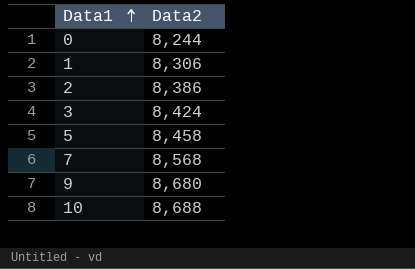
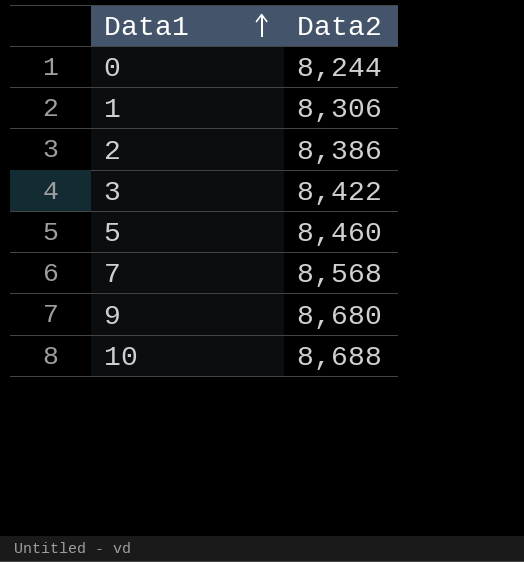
3 | Data2: 8,424 -> 8,422
5 | Data2: 8,458 -> 8,460

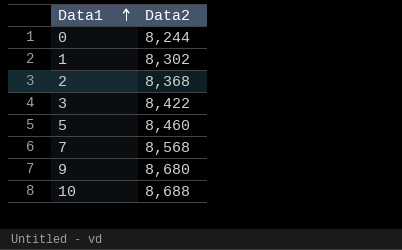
1 | Data2: 8,306 -> 8,302
2 | Data2: 8,386 -> 8,368

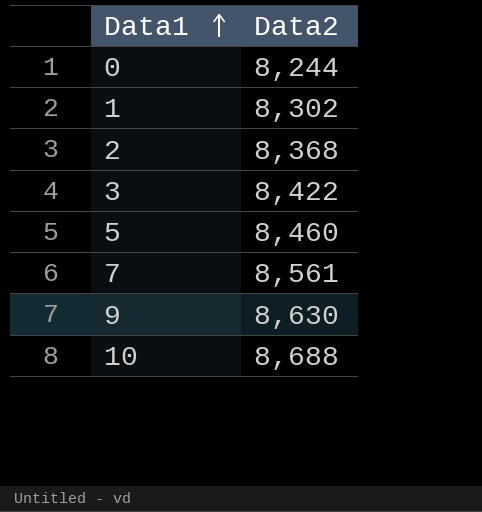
7 | Data2: 8,568 -> 8,561
9 | Data2: 8,680 -> 8,630

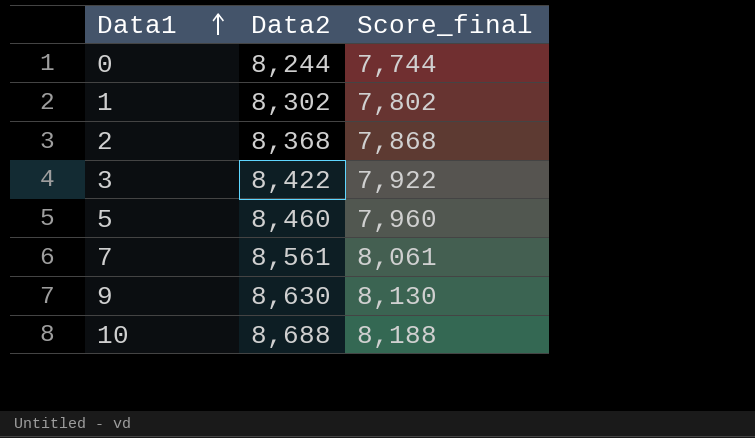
column Score_final | formula: none -> [Data2] - 500

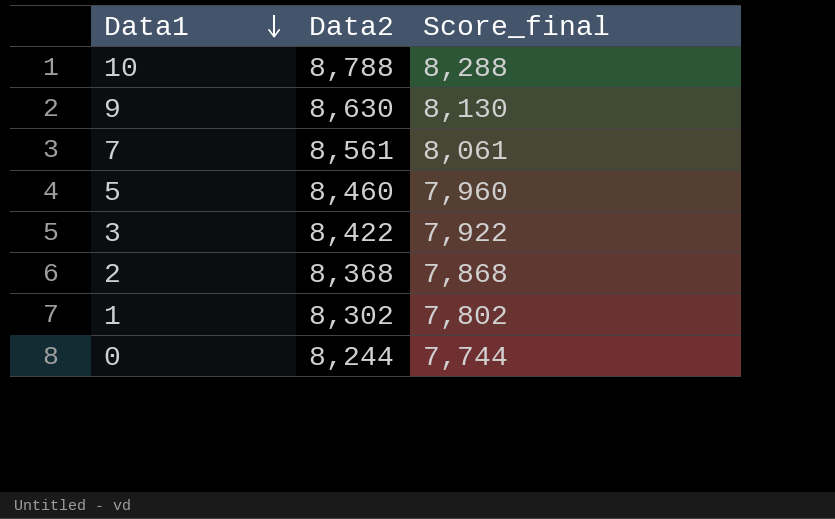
row order: Data1 ascending -> Data1 descending
10 | Data2: 8,688 -> 8,788
10 | Score_final: 8,188 -> 8,288

